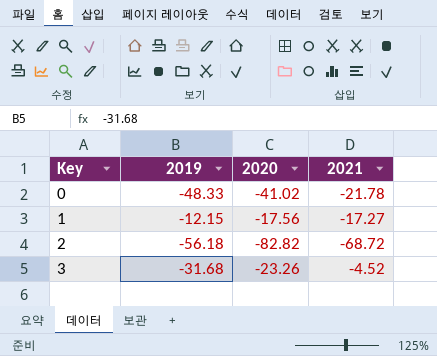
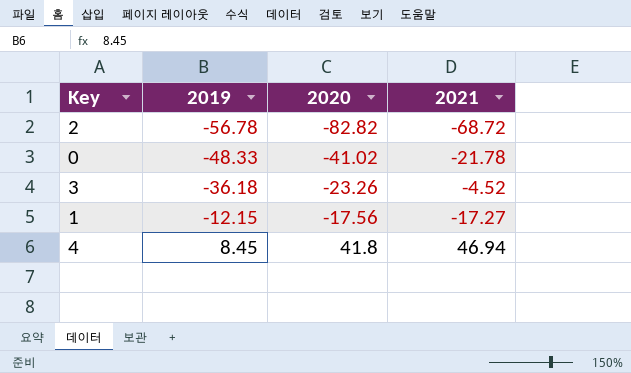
row order: Key ascending -> 2019 ascending
2 | 2019: -56.18 -> -56.78
3 | 2019: -31.68 -> -36.18
row 4: none -> 8.45 | 41.8 | 46.94

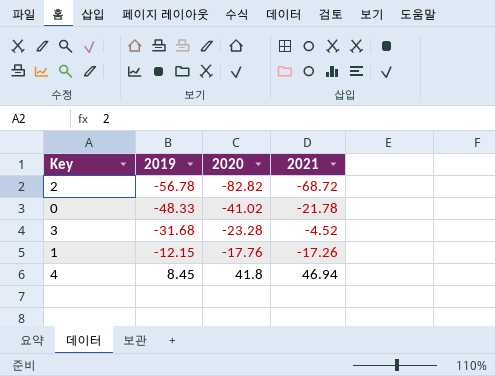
3 | 2019: -36.18 -> -31.68
3 | 2020: -23.26 -> -23.28
1 | 2020: -17.56 -> -17.76
1 | 2021: -17.27 -> -17.26

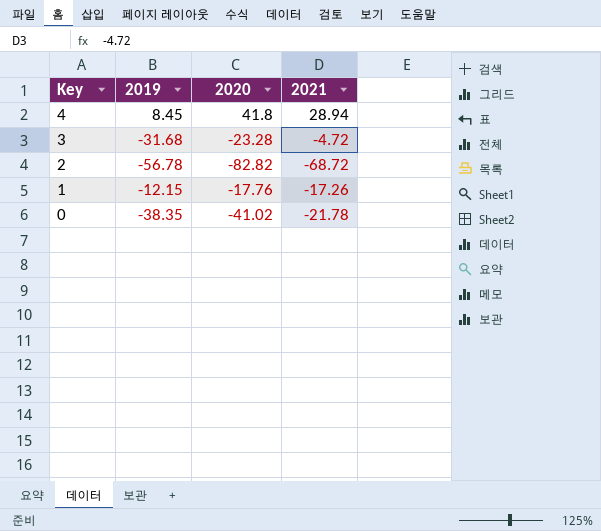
row order: 2019 ascending -> Key descending
4 | 2021: 46.94 -> 28.94
3 | 2021: -4.52 -> -4.72
0 | 2019: -48.33 -> -38.35

